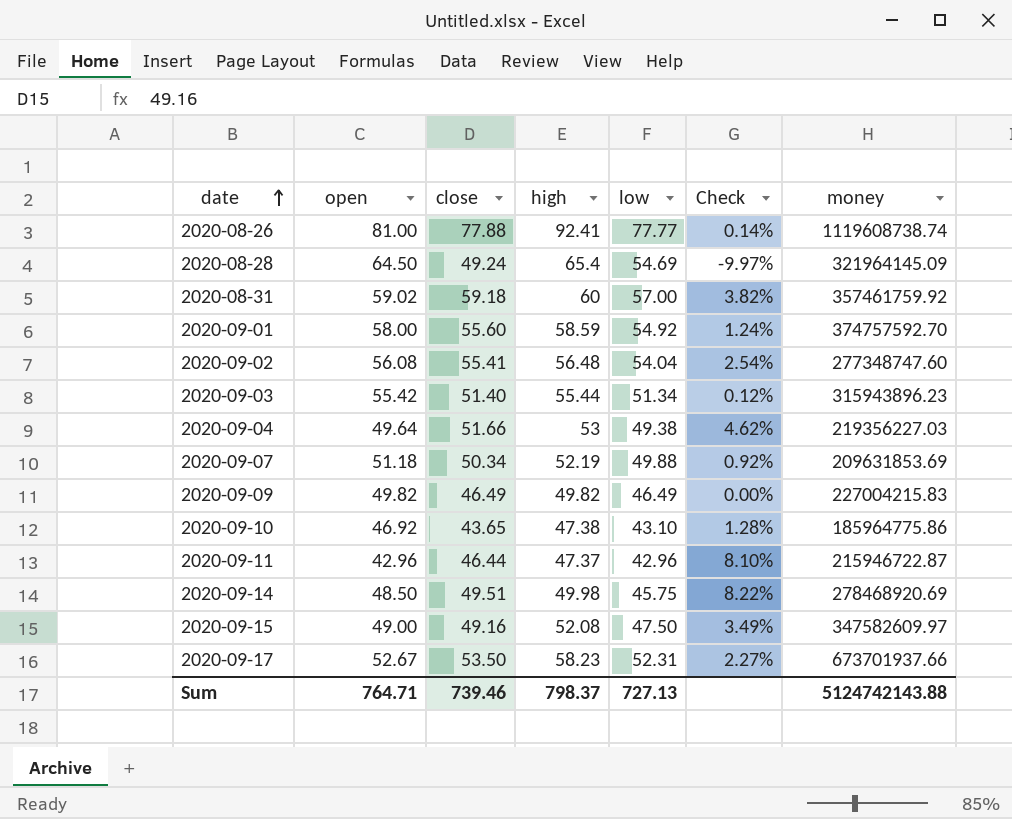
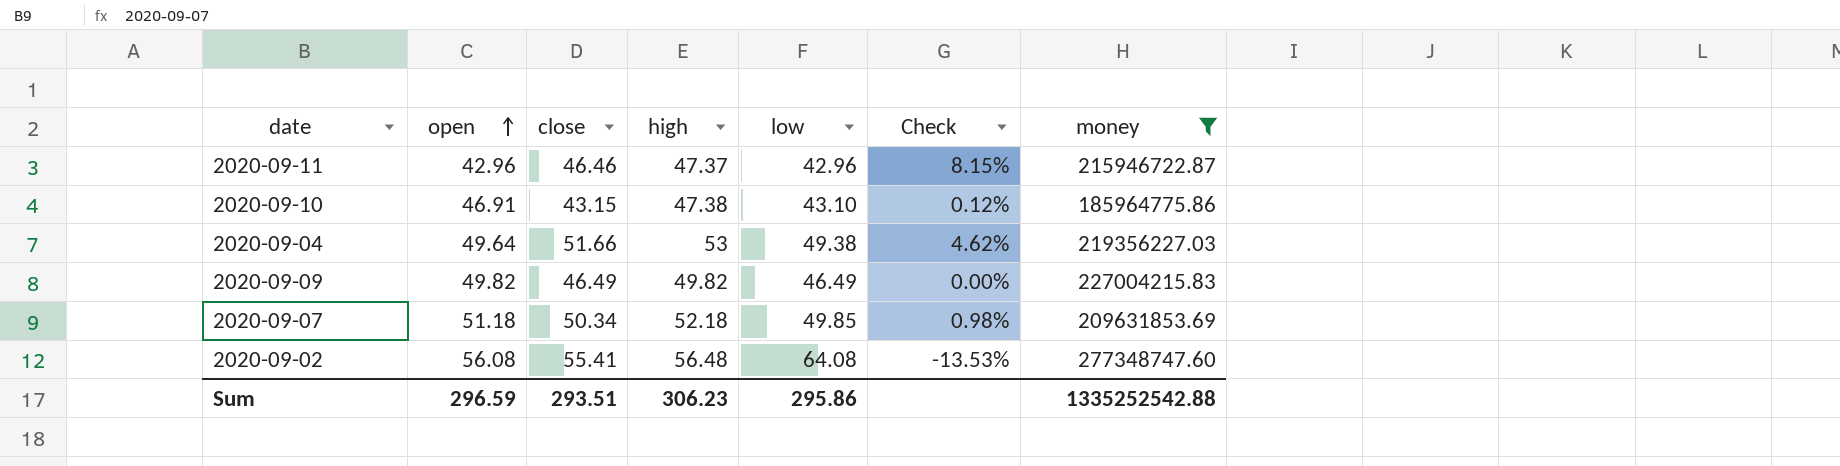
filter: none -> money <= 277348747.60
row order: date ascending -> open ascending
2020-09-11 | close: 46.44 -> 46.46
2020-09-11 | Check: 8.10% -> 8.15%
2020-09-10 | open: 46.92 -> 46.91
2020-09-10 | close: 43.65 -> 43.15
2020-09-10 | Check: 1.28% -> 0.12%
2020-09-07 | high: 52.19 -> 52.18
2020-09-07 | low: 49.88 -> 49.85
2020-09-07 | Check: 0.92% -> 0.98%
2020-09-02 | low: 54.04 -> 64.08
2020-09-02 | Check: 2.54% -> -13.53%
Sum | open: 764.71 -> 296.59
Sum | close: 739.46 -> 293.51
Sum | high: 798.37 -> 306.23
Sum | low: 727.13 -> 295.86
Sum | money: 5124742143.88 -> 1335252542.88

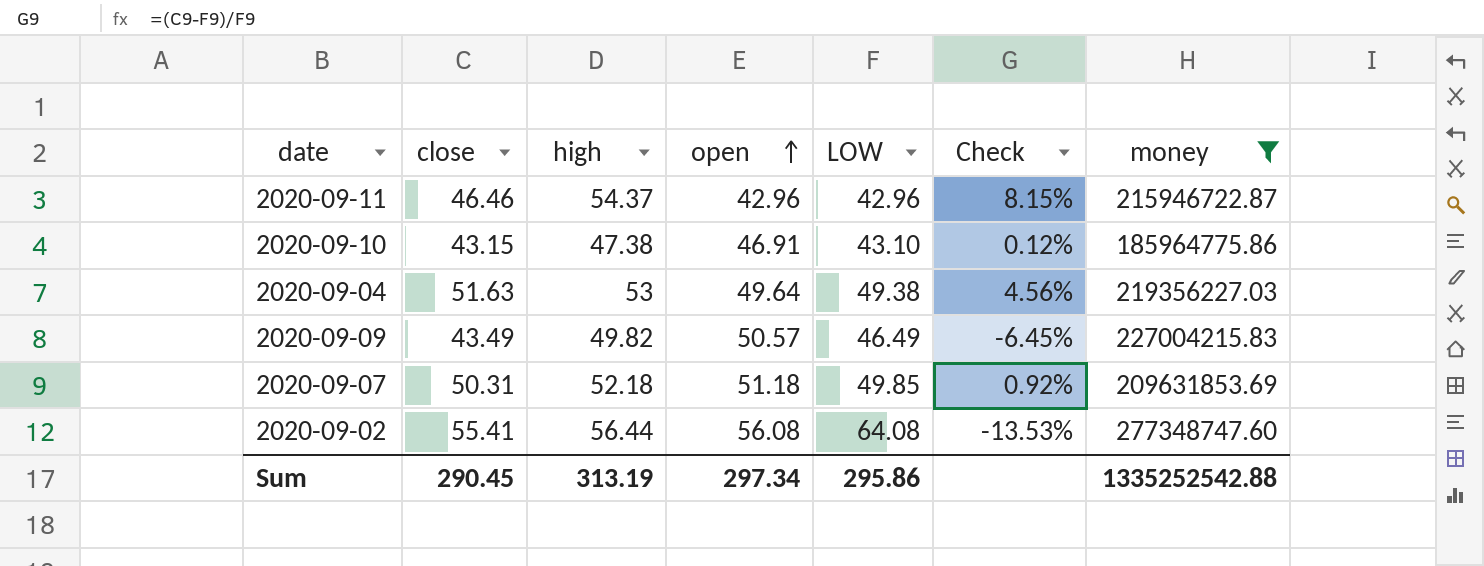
column open | position: 2 -> 4
column name: low -> LOW
2020-09-11 | high: 47.37 -> 54.37
2020-09-04 | close: 51.66 -> 51.63
2020-09-04 | Check: 4.62% -> 4.56%
2020-09-09 | close: 46.49 -> 43.49
2020-09-09 | open: 49.82 -> 50.57
2020-09-09 | Check: 0.00% -> -6.45%
2020-09-07 | close: 50.34 -> 50.31
2020-09-07 | Check: 0.98% -> 0.92%
2020-09-02 | high: 56.48 -> 56.44
Sum | close: 293.51 -> 290.45
Sum | high: 306.23 -> 313.19
Sum | open: 296.59 -> 297.34

